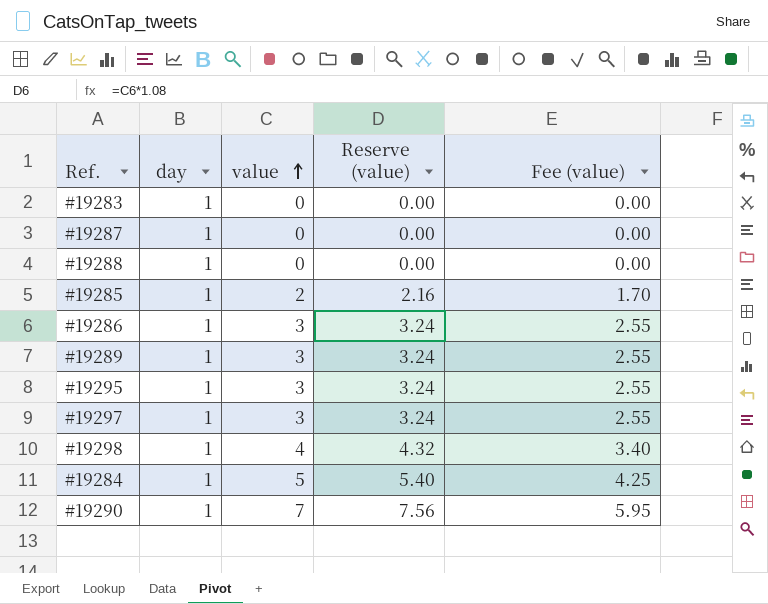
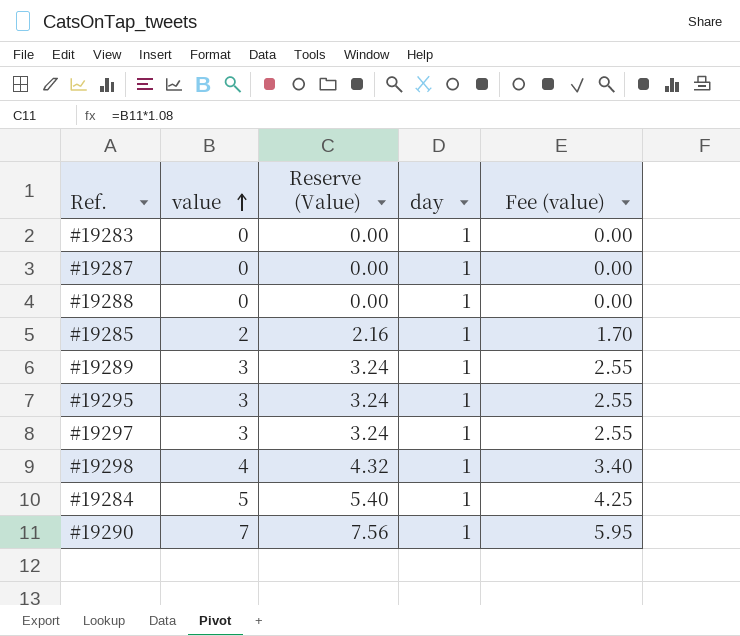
column name: Reserve (value) -> Reserve (Value)
column day | position: 2 -> 4
row #19286: 1 | 3 | 3.24 | 2.55 -> none

